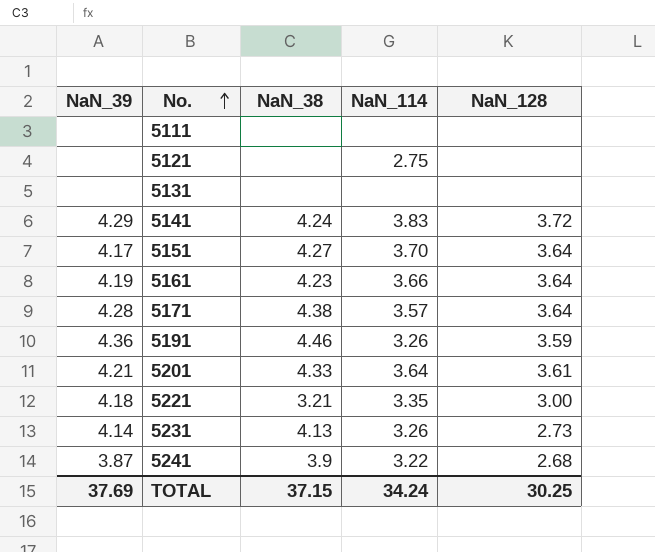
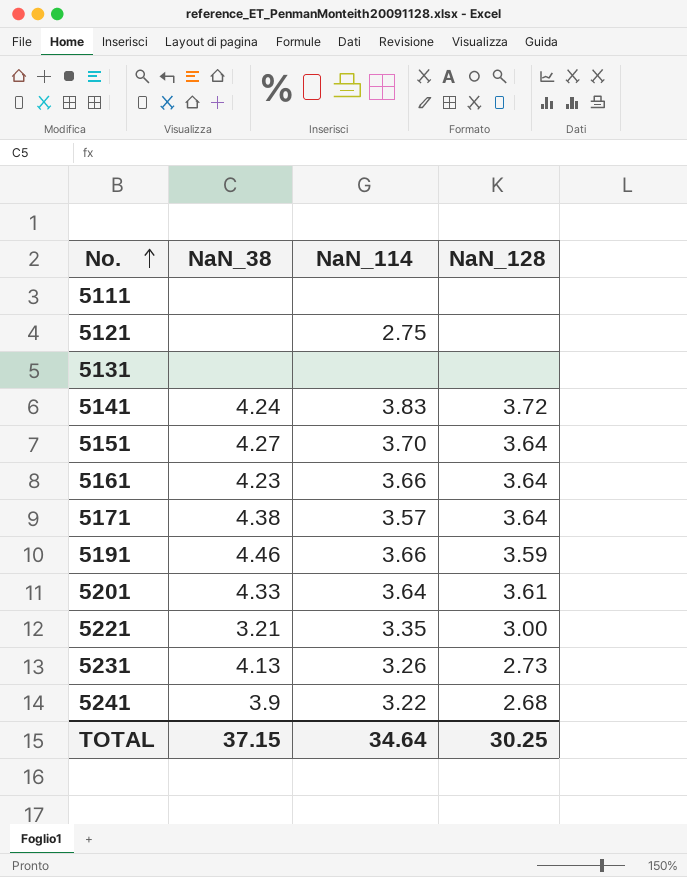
column NaN_39 | position: 1 -> none
5191 | NaN_114: 3.26 -> 3.66
TOTAL | NaN_114: 34.24 -> 34.64

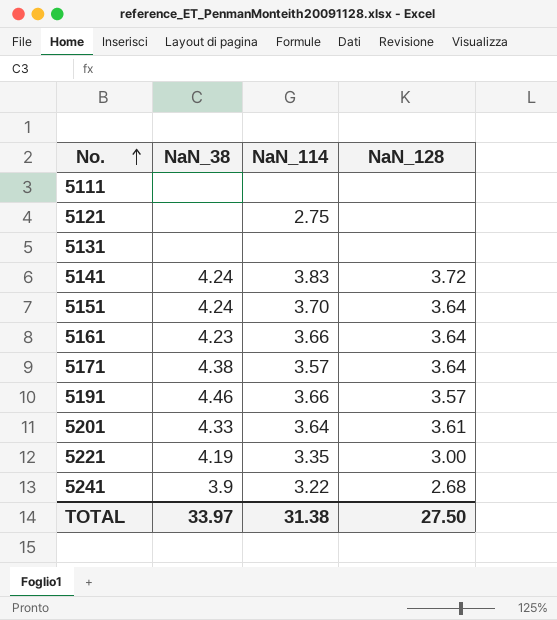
row 5231: 4.13 | 3.26 | 2.73 -> none
5151 | NaN_38: 4.27 -> 4.24
5191 | NaN_128: 3.59 -> 3.57
5221 | NaN_38: 3.21 -> 4.19
TOTAL | NaN_38: 37.15 -> 33.97
TOTAL | NaN_114: 34.64 -> 31.38
TOTAL | NaN_128: 30.25 -> 27.50

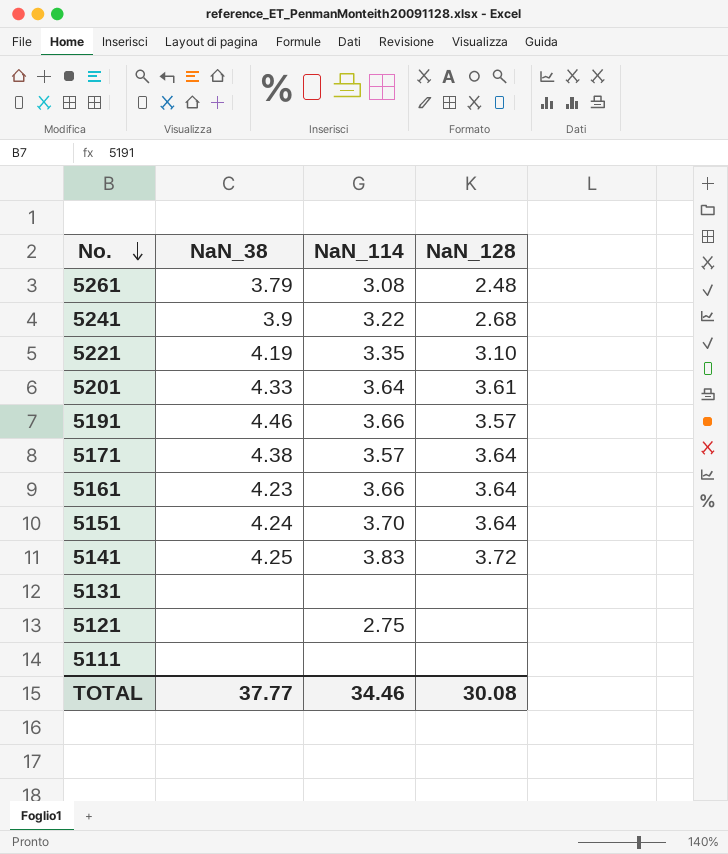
row order: No. ascending -> No. descending
row 5261: none -> 3.79 | 3.08 | 2.48
5221 | NaN_128: 3.00 -> 3.10
5141 | NaN_38: 4.24 -> 4.25
TOTAL | NaN_38: 33.97 -> 37.77
TOTAL | NaN_114: 31.38 -> 34.46
TOTAL | NaN_128: 27.50 -> 30.08

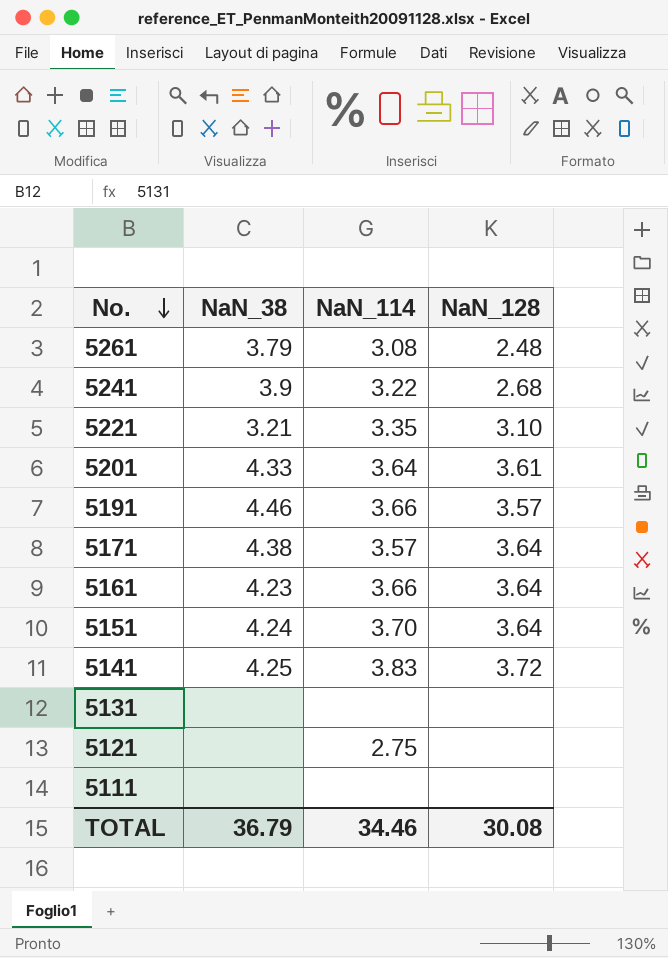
5221 | NaN_38: 4.19 -> 3.21
TOTAL | NaN_38: 37.77 -> 36.79

